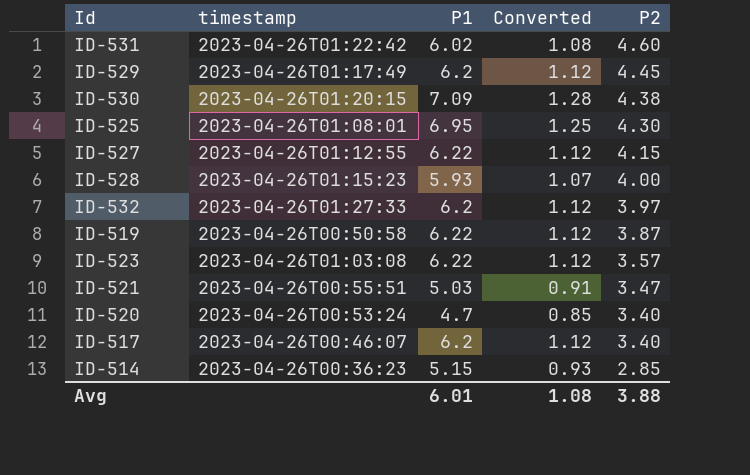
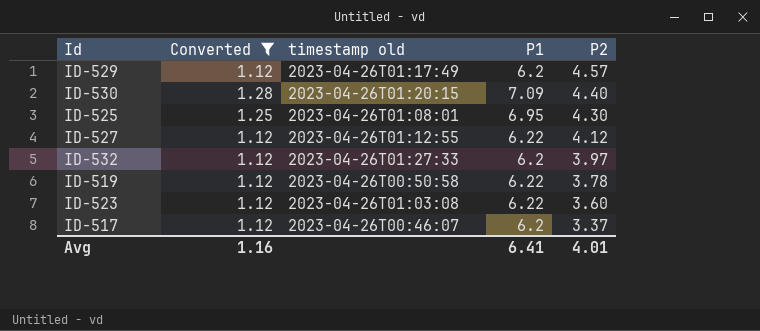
filter: none -> Converted >= 1.12
column Converted | position: 4 -> 2
column name: timestamp -> timestamp old
ID-529 | P2: 4.45 -> 4.57
ID-530 | P2: 4.38 -> 4.40
ID-527 | P2: 4.15 -> 4.12
ID-519 | P2: 3.87 -> 3.78
ID-523 | P2: 3.57 -> 3.60
ID-517 | P2: 3.40 -> 3.37
Avg | Converted: 1.08 -> 1.16
Avg | P1: 6.01 -> 6.41
Avg | P2: 3.88 -> 4.01

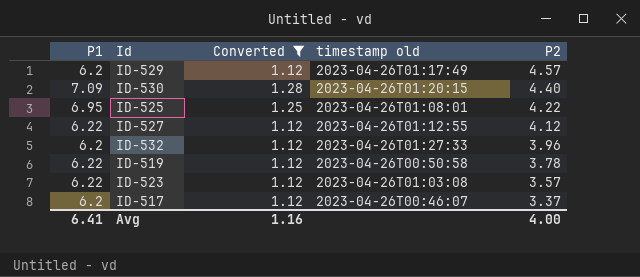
column P1 | position: 4 -> 1
ID-525 | P2: 4.30 -> 4.22
ID-532 | P2: 3.97 -> 3.96
ID-523 | P2: 3.60 -> 3.57
Avg | P2: 4.01 -> 4.00

